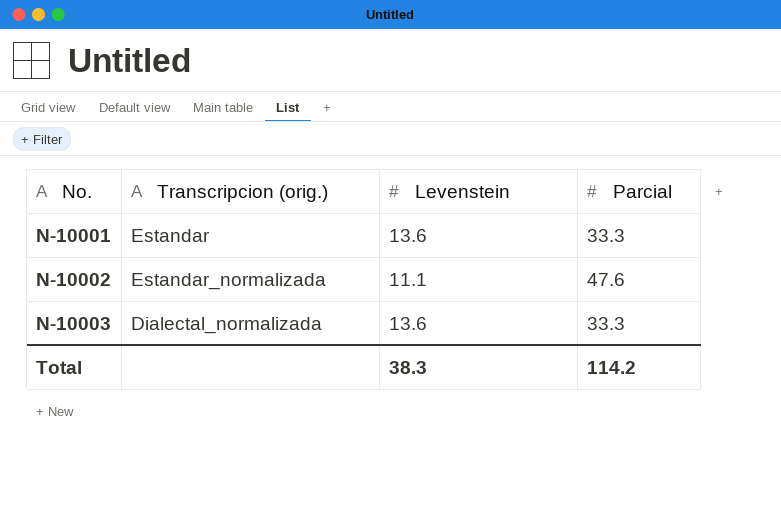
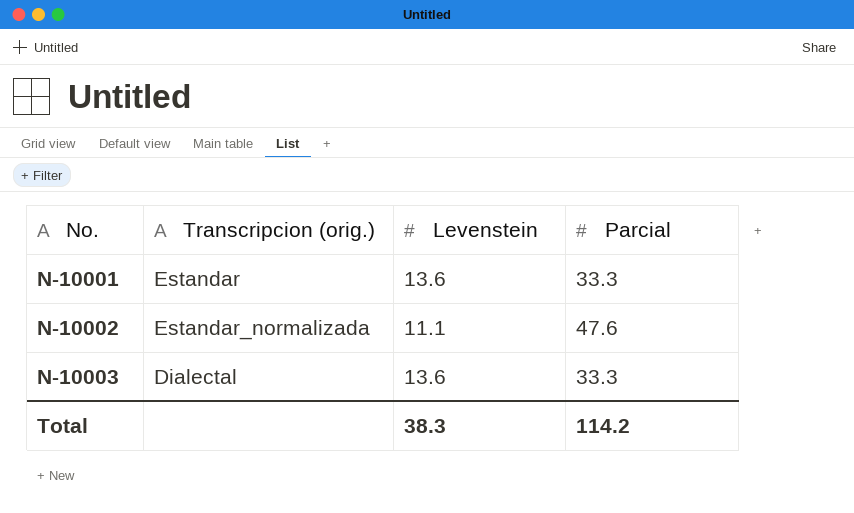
N-10003 | Transcripcion (orig.): Dialectal_normalizada -> Dialectal

